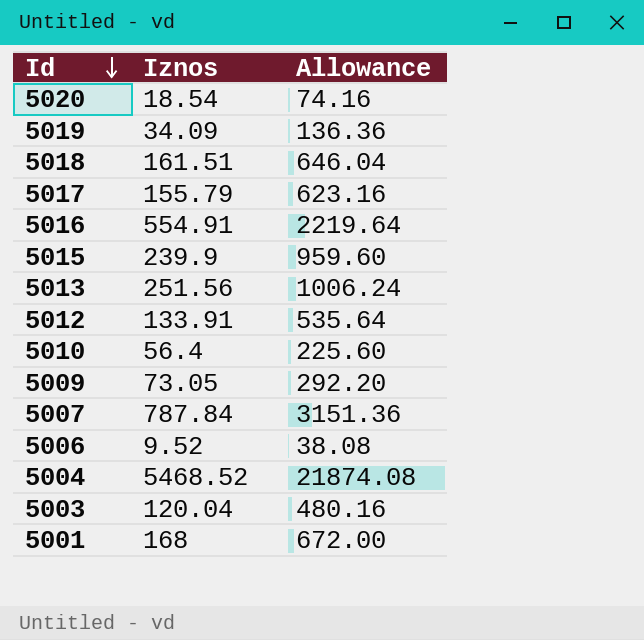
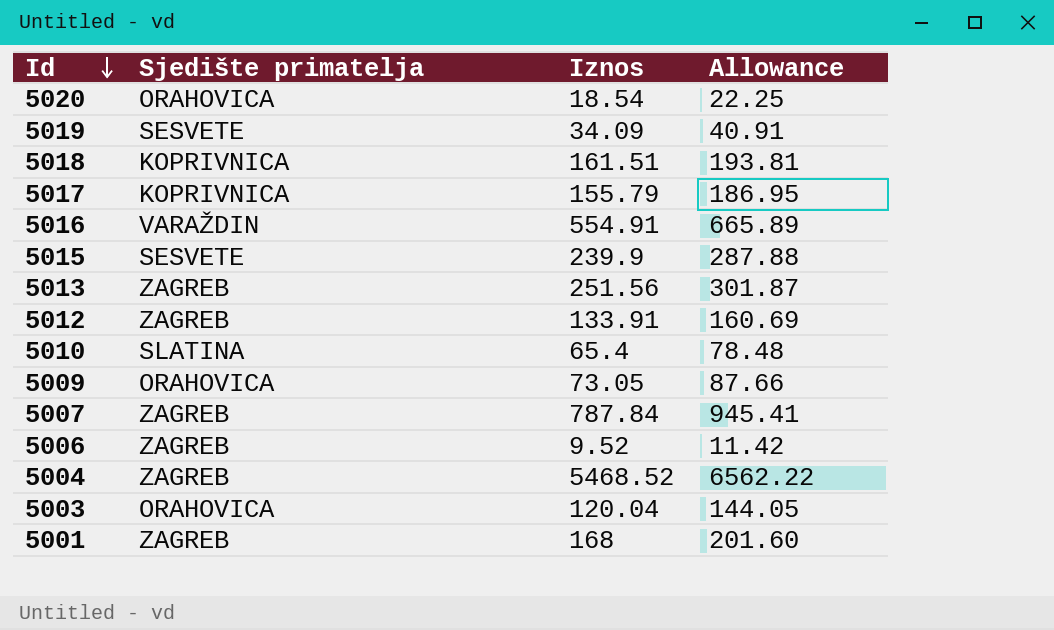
column Sjedište primatelja | position: none -> 2
column Allowance | formula: [Iznos] * 4 -> [Iznos] * 1.2
5010 | Iznos: 56.4 -> 65.4

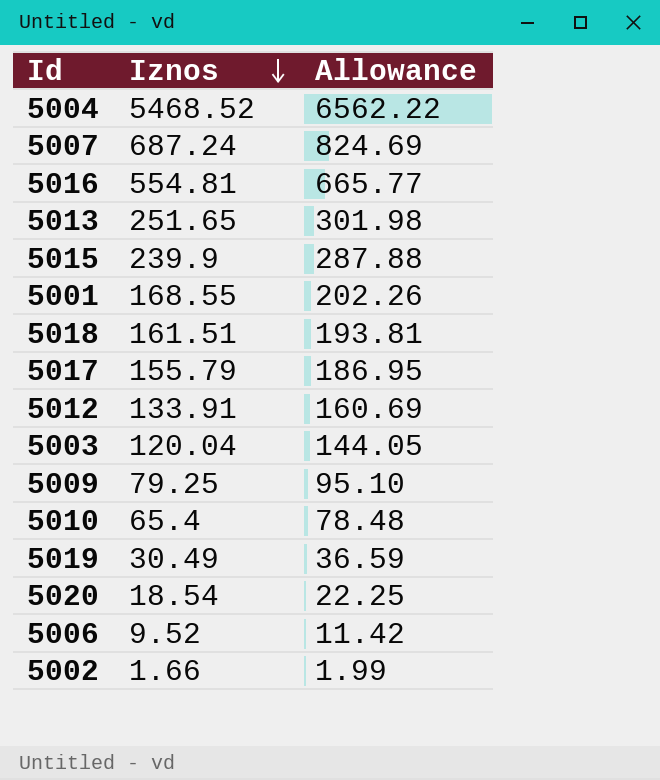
row order: Id descending -> Iznos descending
column Sjedište primatelja | position: 2 -> none
5007 | Iznos: 787.84 -> 687.24
5007 | Allowance: 945.41 -> 824.69
5016 | Iznos: 554.91 -> 554.81
5016 | Allowance: 665.89 -> 665.77
5013 | Iznos: 251.56 -> 251.65
5013 | Allowance: 301.87 -> 301.98
5001 | Iznos: 168 -> 168.55
5001 | Allowance: 201.60 -> 202.26
5009 | Iznos: 73.05 -> 79.25
5009 | Allowance: 87.66 -> 95.10
5019 | Iznos: 34.09 -> 30.49
5019 | Allowance: 40.91 -> 36.59
row 5002: none -> 1.66 | 1.99

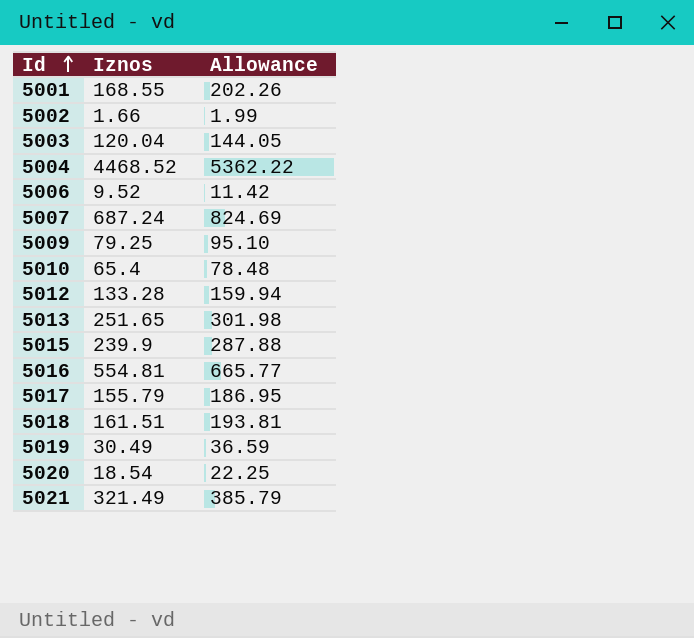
row order: Iznos descending -> Id ascending
5004 | Iznos: 5468.52 -> 4468.52
5004 | Allowance: 6562.22 -> 5362.22
5012 | Iznos: 133.91 -> 133.28
5012 | Allowance: 160.69 -> 159.94
row 5021: none -> 321.49 | 385.79

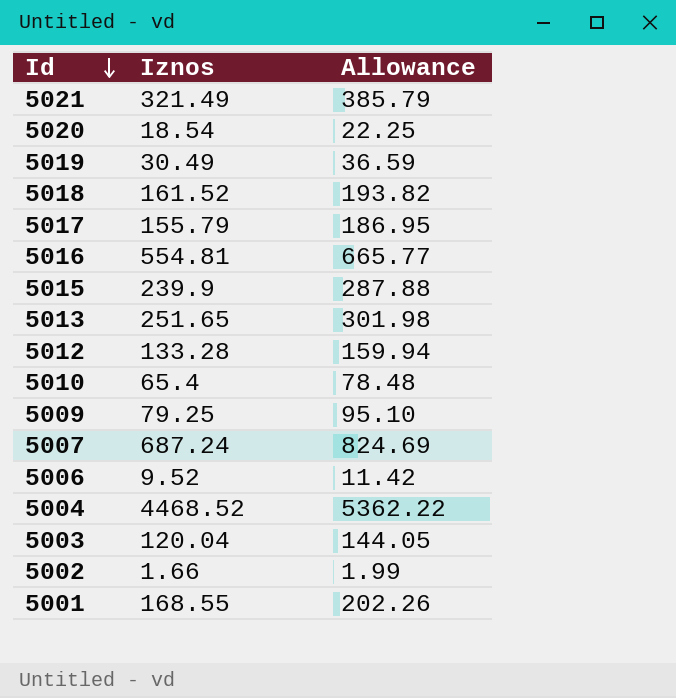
row order: Id ascending -> Id descending
5018 | Iznos: 161.51 -> 161.52
5018 | Allowance: 193.81 -> 193.82

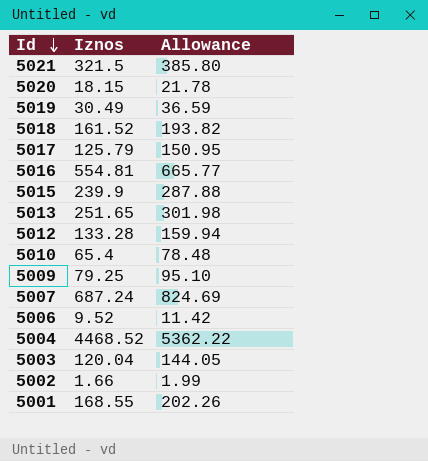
5021 | Iznos: 321.49 -> 321.5
5021 | Allowance: 385.79 -> 385.80
5020 | Iznos: 18.54 -> 18.15
5020 | Allowance: 22.25 -> 21.78
5017 | Iznos: 155.79 -> 125.79
5017 | Allowance: 186.95 -> 150.95

